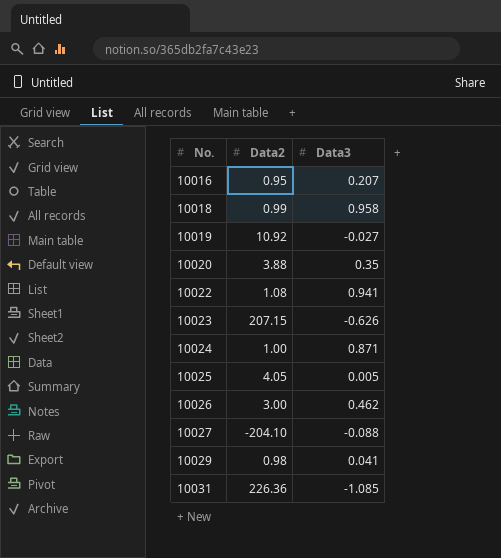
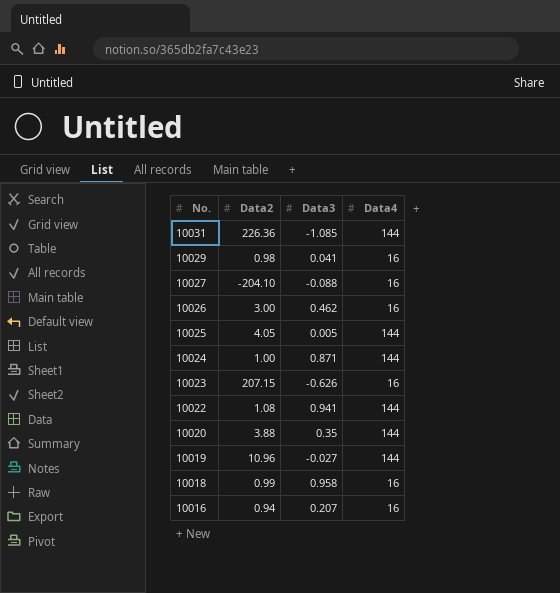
row order: No. ascending -> No. descending
column Data4 | position: none -> 4
10019 | Data2: 10.92 -> 10.96
10016 | Data2: 0.95 -> 0.94

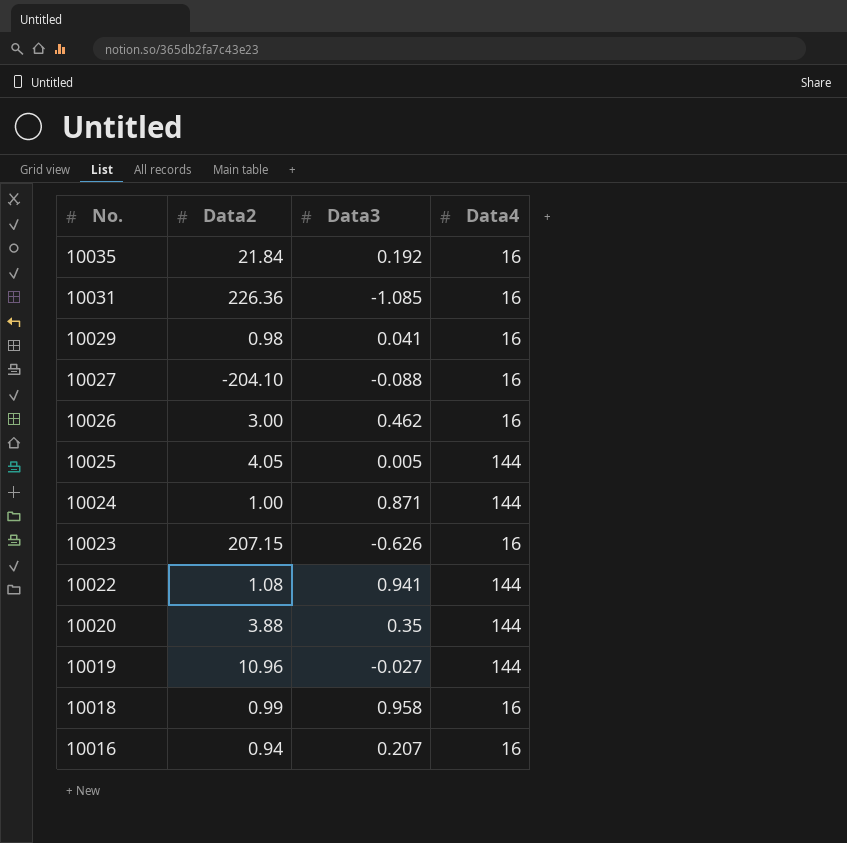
row 10035: none -> 21.84 | 0.192 | 16
10031 | Data4: 144 -> 16

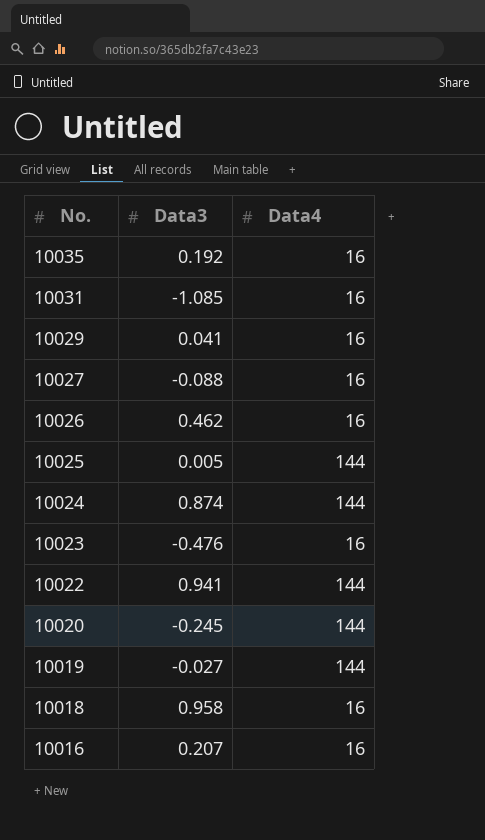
column Data2 | position: 2 -> none
10024 | Data3: 0.871 -> 0.874
10023 | Data3: -0.626 -> -0.476
10020 | Data3: 0.35 -> -0.245

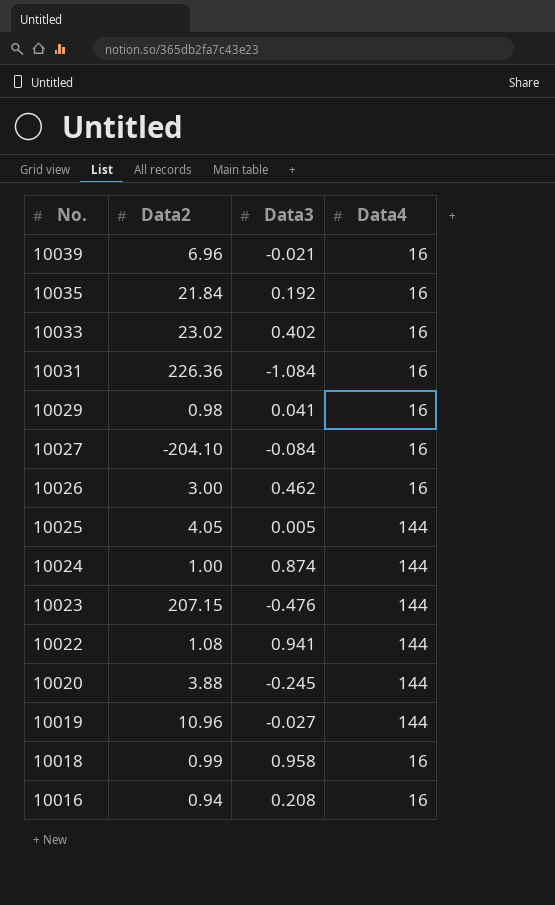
column Data2 | position: none -> 2
row 10039: none -> 6.96 | -0.021 | 16
row 10033: none -> 23.02 | 0.402 | 16
10031 | Data3: -1.085 -> -1.084
10027 | Data3: -0.088 -> -0.084
10023 | Data4: 16 -> 144
10016 | Data3: 0.207 -> 0.208

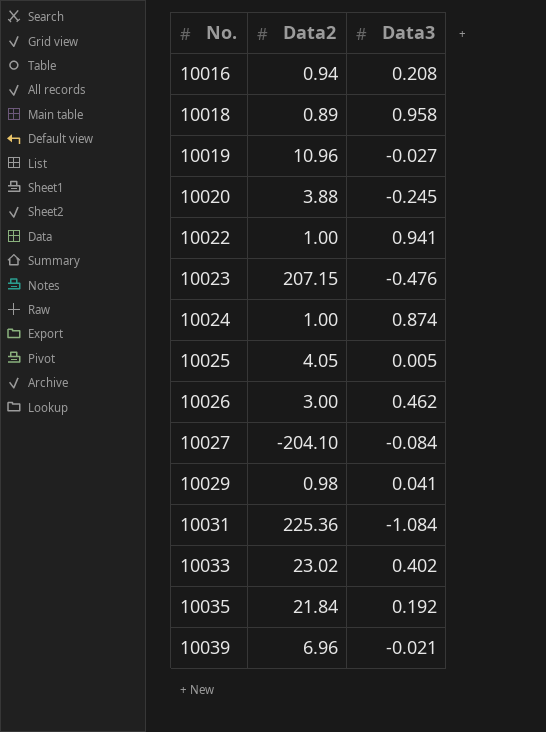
row order: No. descending -> No. ascending
column Data4 | position: 4 -> none
10018 | Data2: 0.99 -> 0.89
10022 | Data2: 1.08 -> 1.00
10031 | Data2: 226.36 -> 225.36

